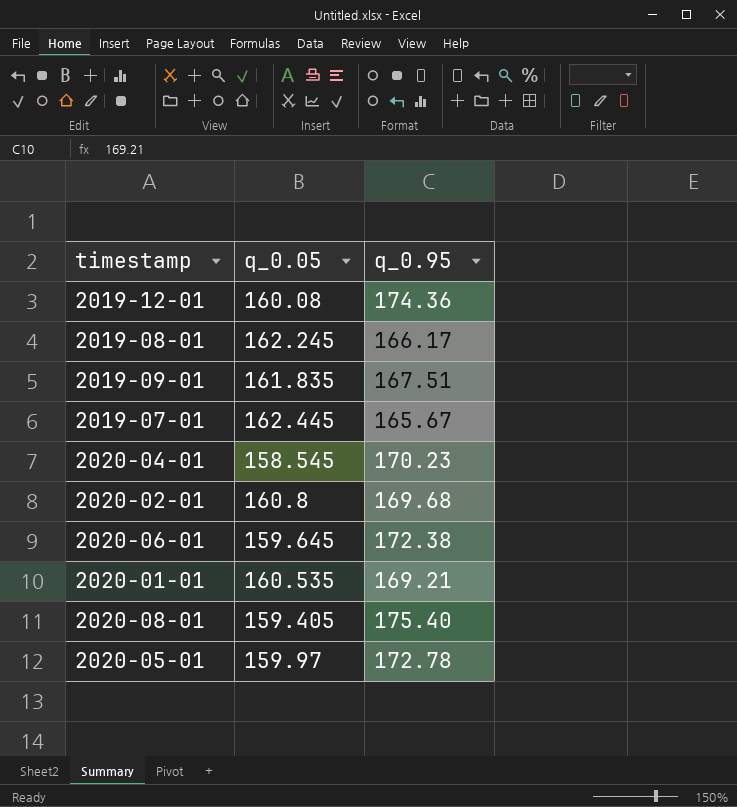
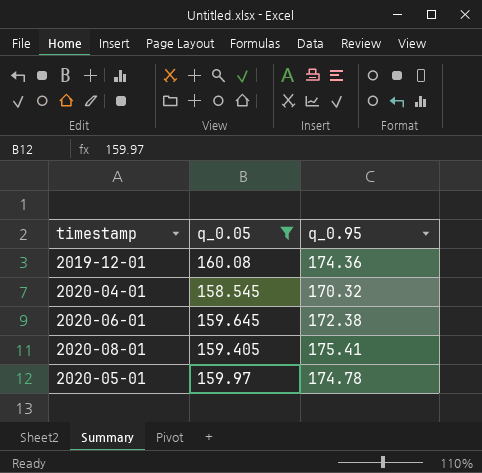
filter: none -> q_0.05 <= 160.08
2020-04-01 | q_0.95: 170.23 -> 170.32
2020-08-01 | q_0.95: 175.40 -> 175.41
2020-05-01 | q_0.95: 172.78 -> 174.78

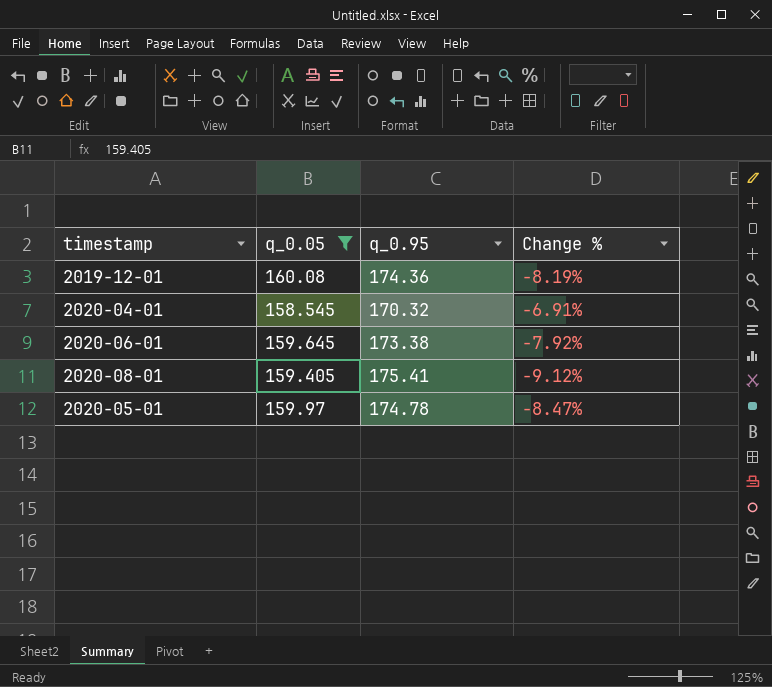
column Change % | formula: none -> ([q_0.05] - [q_0.95]) / [q_0.95]
2020-06-01 | q_0.95: 172.38 -> 173.38

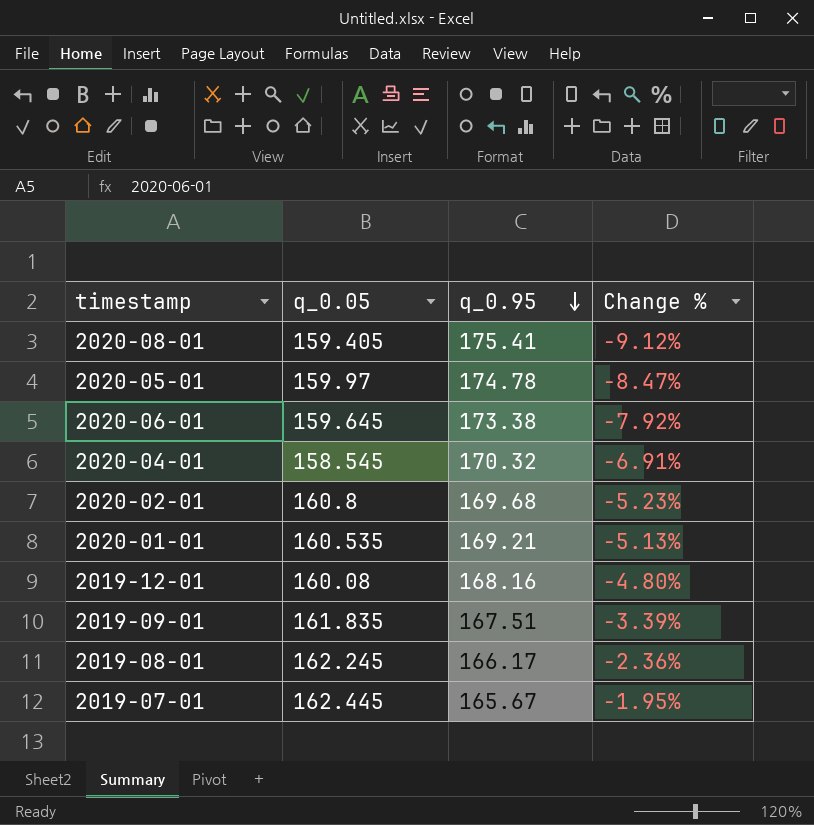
filter: q_0.05 <= 160.08 -> none
row order: none -> q_0.95 descending
2019-12-01 | q_0.95: 174.36 -> 168.16
2019-12-01 | Change %: -8.19% -> -4.80%

